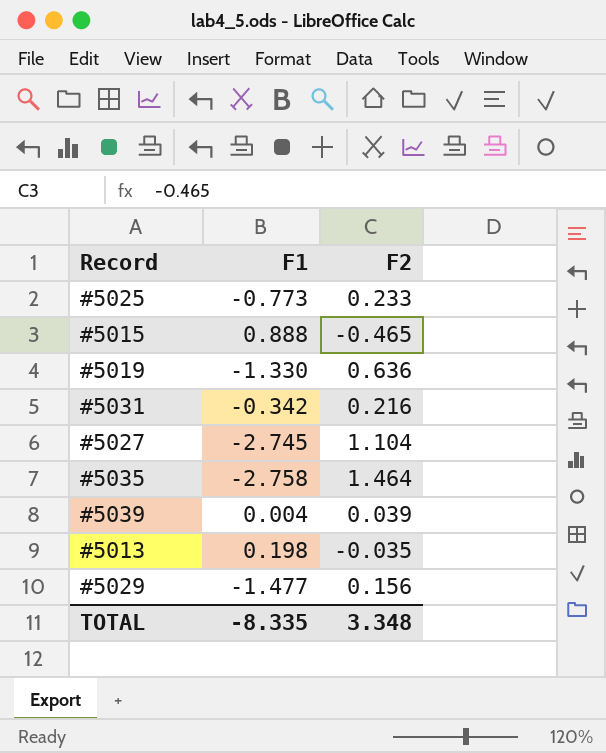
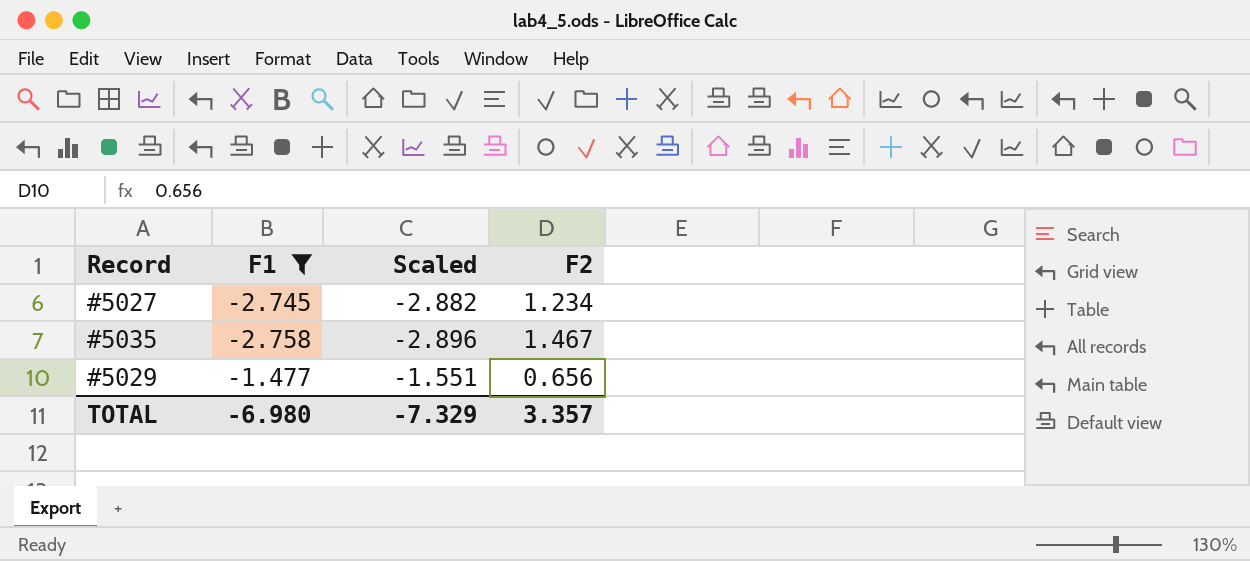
filter: none -> F1 <= -1.477
column Scaled | formula: none -> [F1] * 1.05
#5027 | F2: 1.104 -> 1.234
#5035 | F2: 1.464 -> 1.467
#5029 | F2: 0.156 -> 0.656
TOTAL | F1: -8.335 -> -6.980
TOTAL | F2: 3.348 -> 3.357

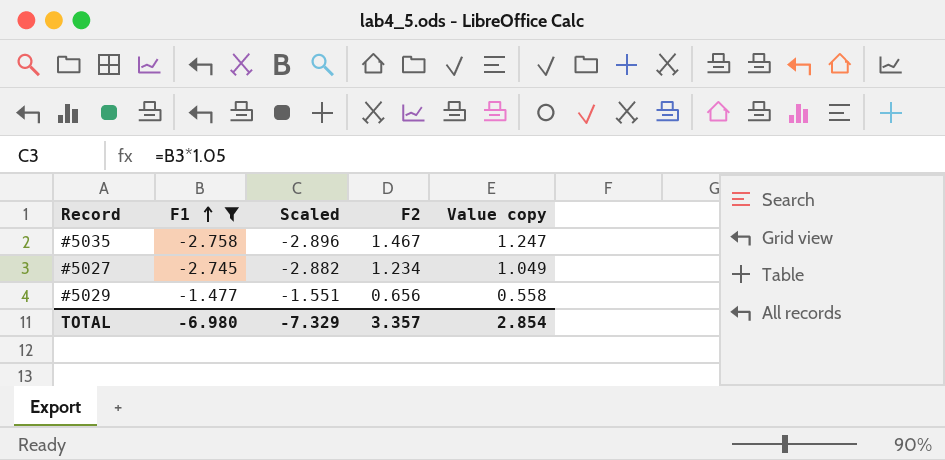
row order: none -> F1 ascending
column Value copy | formula: none -> [F2] * 0.85

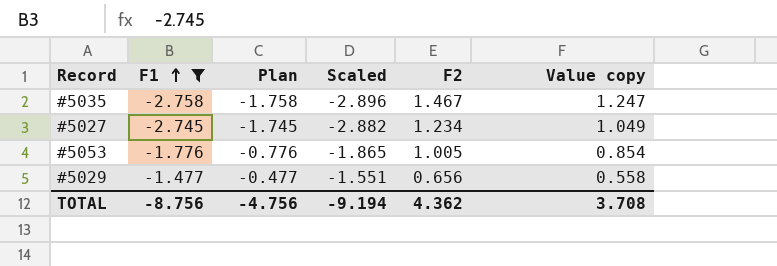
column Plan | formula: none -> [F1] + 1
row #5053: none -> -1.776 | -0.776 | -1.865 | 1.005 | 0.854
TOTAL | F1: -6.980 -> -8.756
TOTAL | Scaled: -7.329 -> -9.194
TOTAL | F2: 3.357 -> 4.362
TOTAL | Value copy: 2.854 -> 3.708

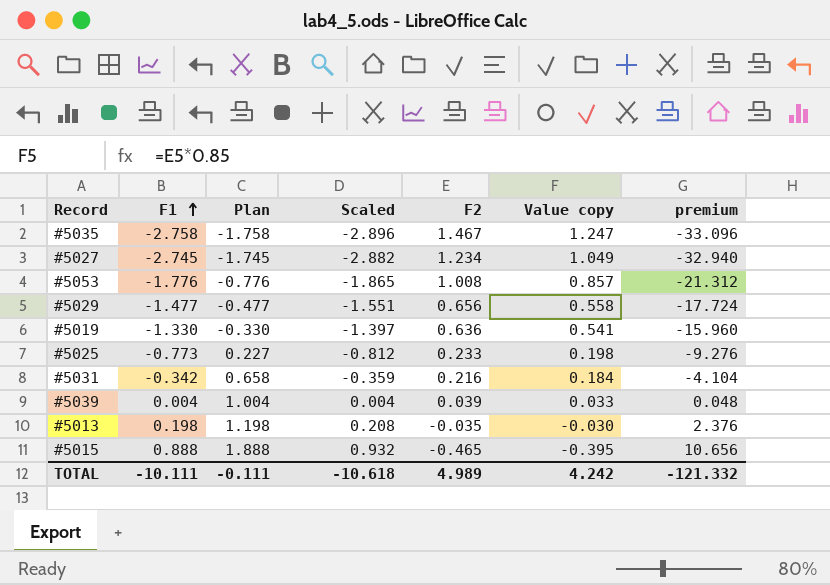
filter: F1 <= -1.477 -> none
column premium | formula: none -> [F1] * 12
#5053 | F2: 1.005 -> 1.008
#5053 | Value copy: 0.854 -> 0.857
TOTAL | F1: -8.756 -> -10.111
TOTAL | Plan: -4.756 -> -0.111
TOTAL | Scaled: -9.194 -> -10.618
TOTAL | F2: 4.362 -> 4.989
TOTAL | Value copy: 3.708 -> 4.242

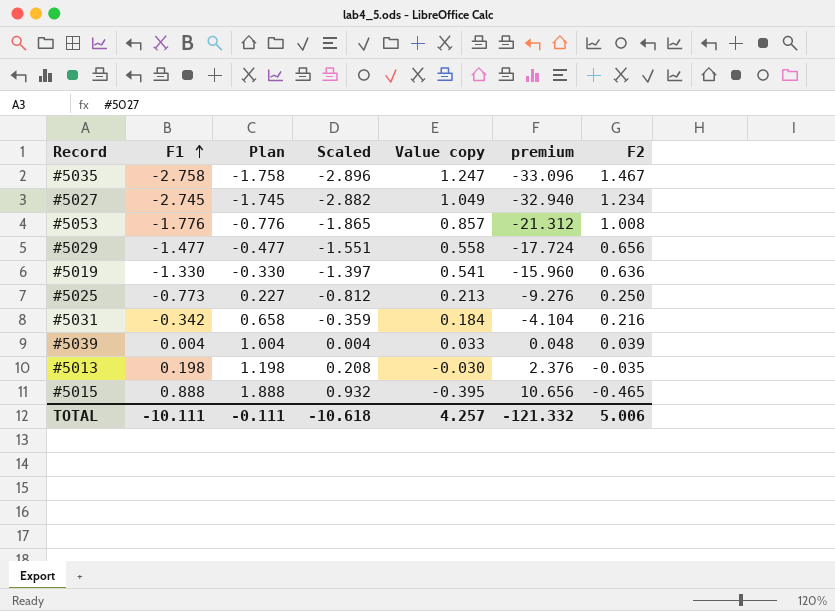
column F2 | position: 5 -> 7
#5025 | Value copy: 0.198 -> 0.213
#5025 | F2: 0.233 -> 0.250
TOTAL | Value copy: 4.242 -> 4.257
TOTAL | F2: 4.989 -> 5.006

